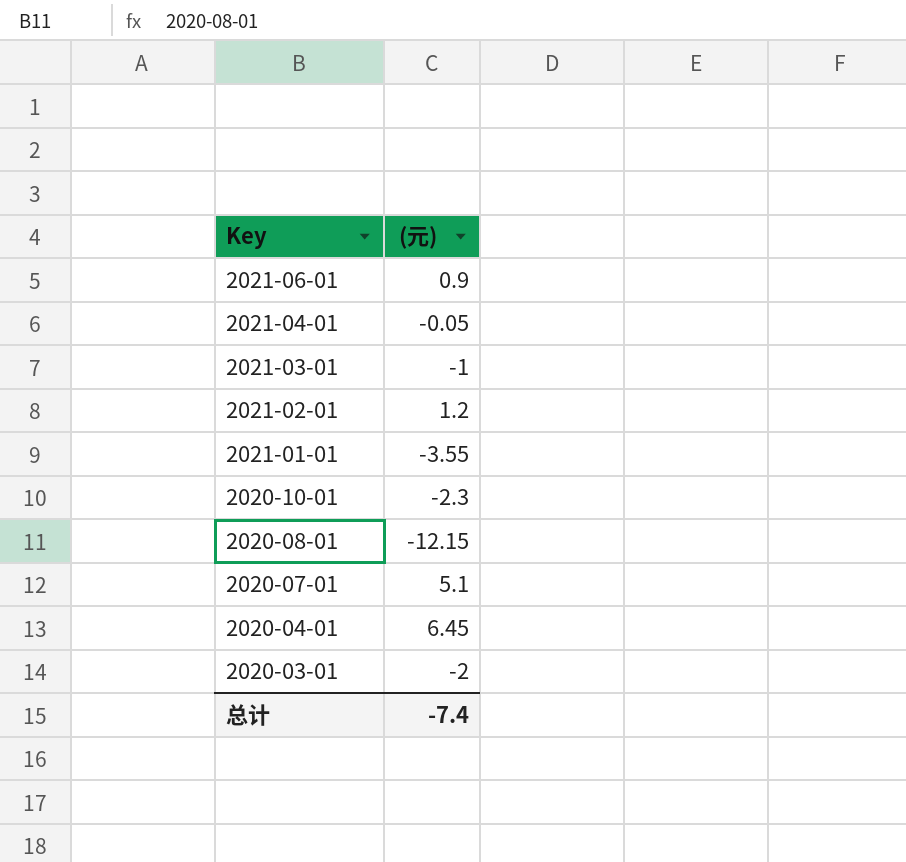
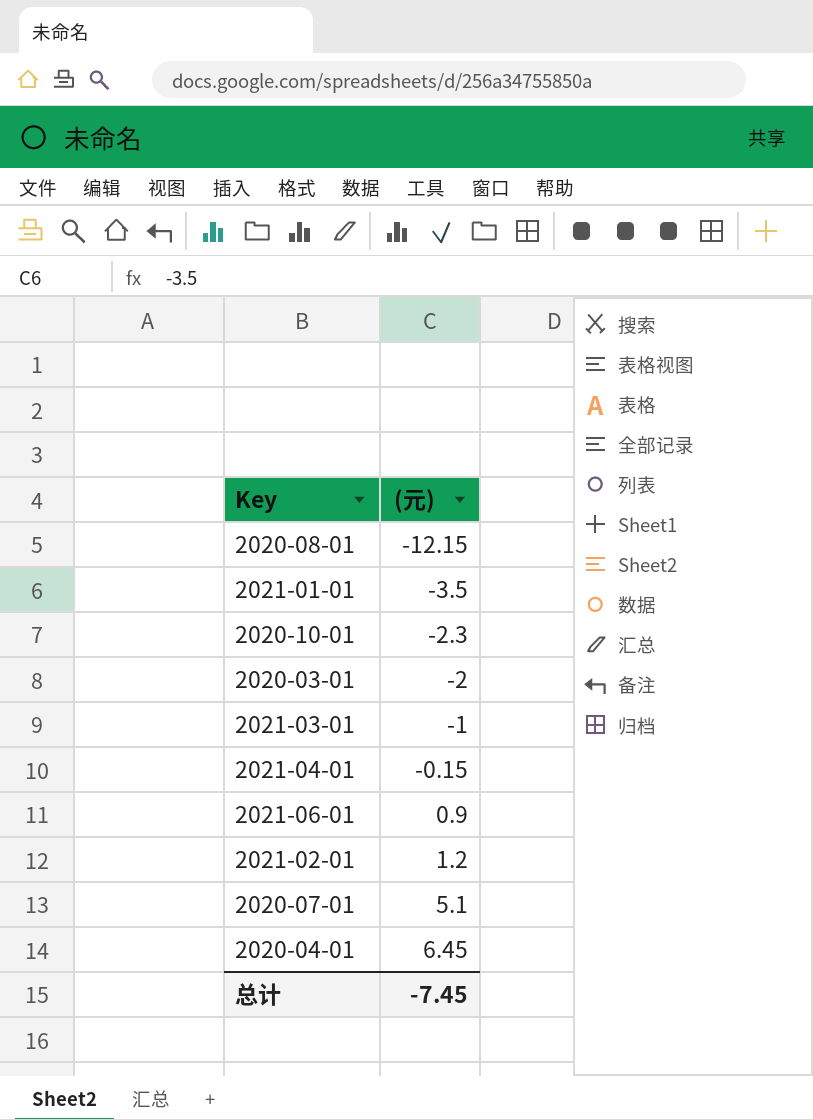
row order: Key descending -> (元) ascending
2021-01-01 | (元): -3.55 -> -3.5
2021-04-01 | (元): -0.05 -> -0.15
总计 | (元): -7.4 -> -7.45

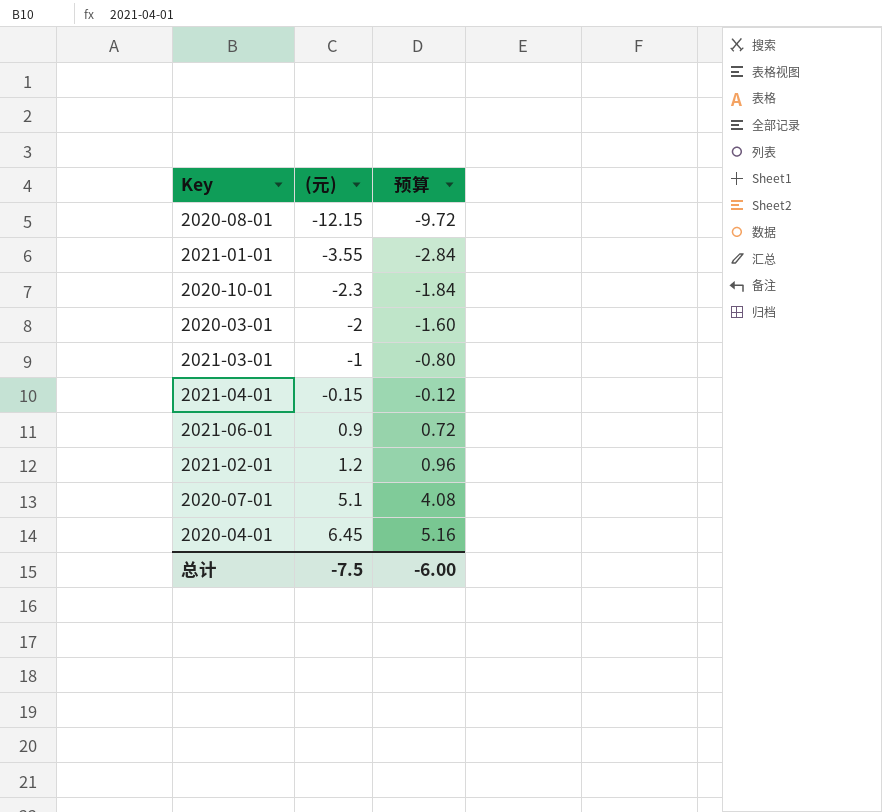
column 预算 | formula: none -> [(元)] * 0.8
2021-01-01 | (元): -3.5 -> -3.55
总计 | (元): -7.45 -> -7.5

